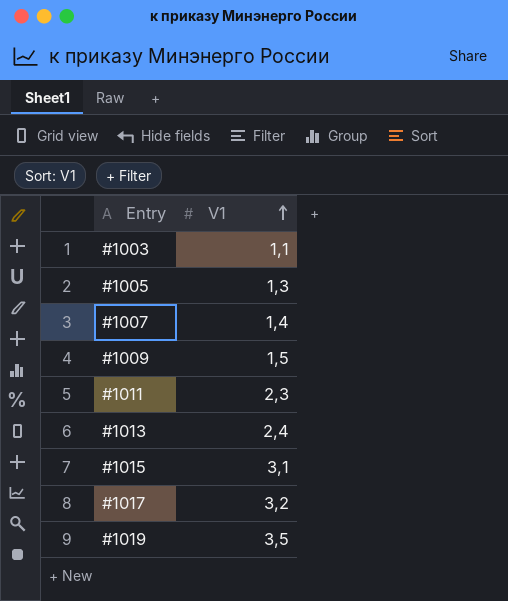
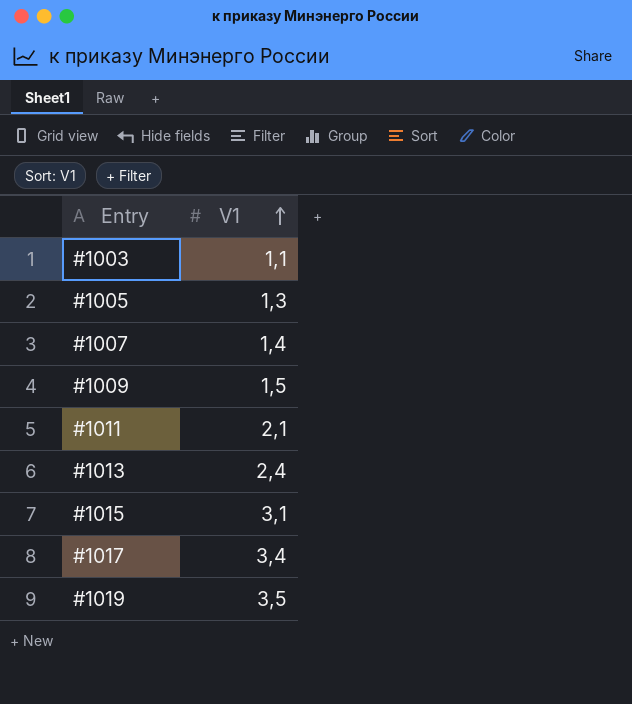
#1011 | V1: 2,3 -> 2,1
#1017 | V1: 3,2 -> 3,4

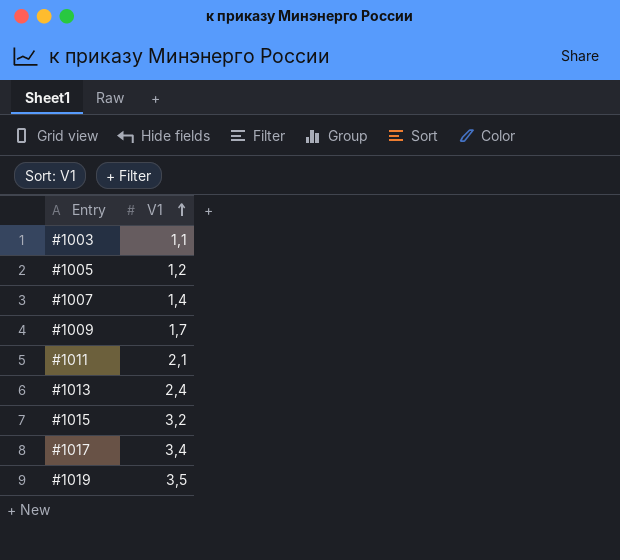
#1005 | V1: 1,3 -> 1,2
#1009 | V1: 1,5 -> 1,7
#1015 | V1: 3,1 -> 3,2

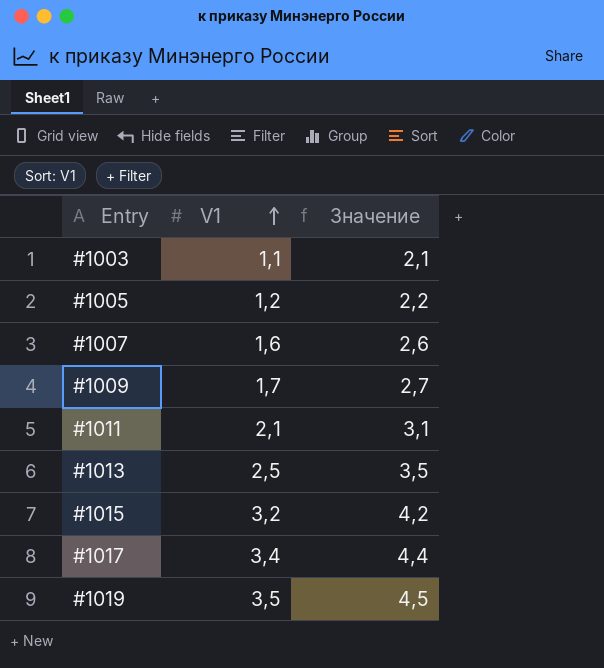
column Значение | formula: none -> [V1] + 1
#1007 | V1: 1,4 -> 1,6
#1013 | V1: 2,4 -> 2,5

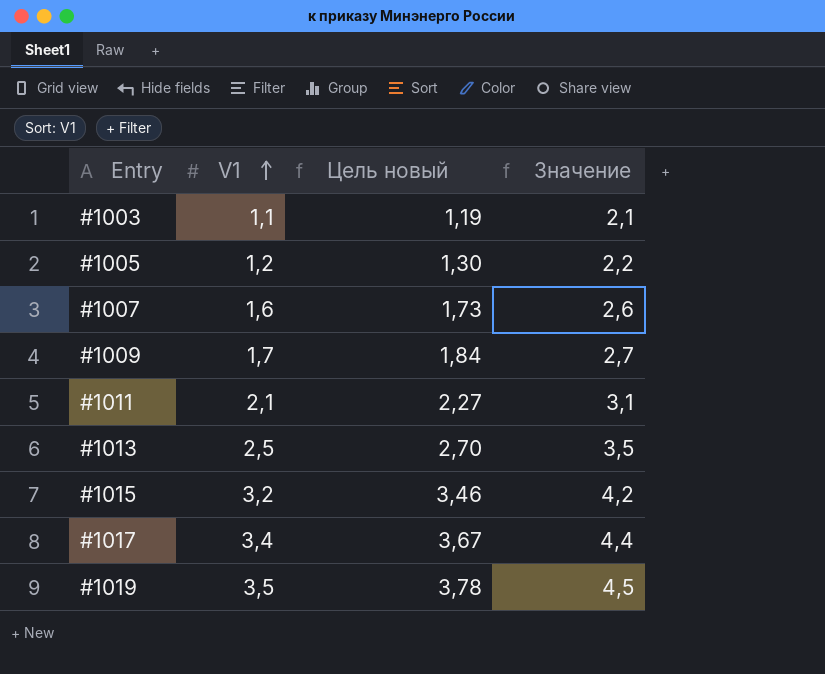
column Цель новый | formula: none -> [V1] * 1,08

